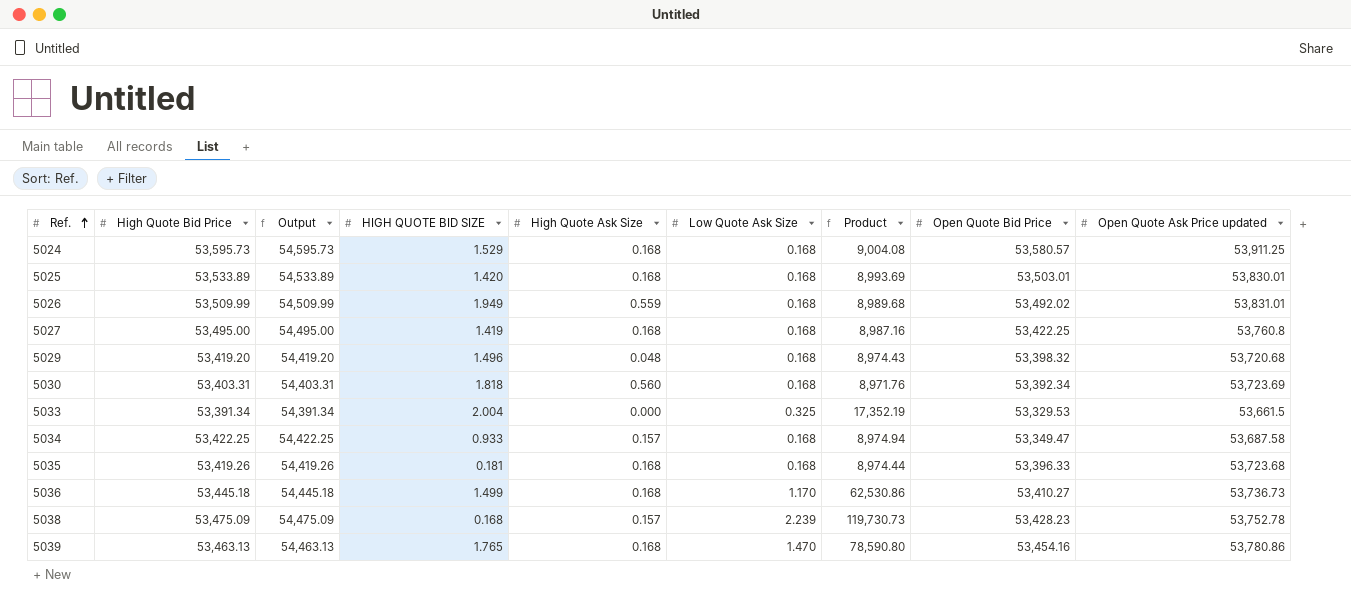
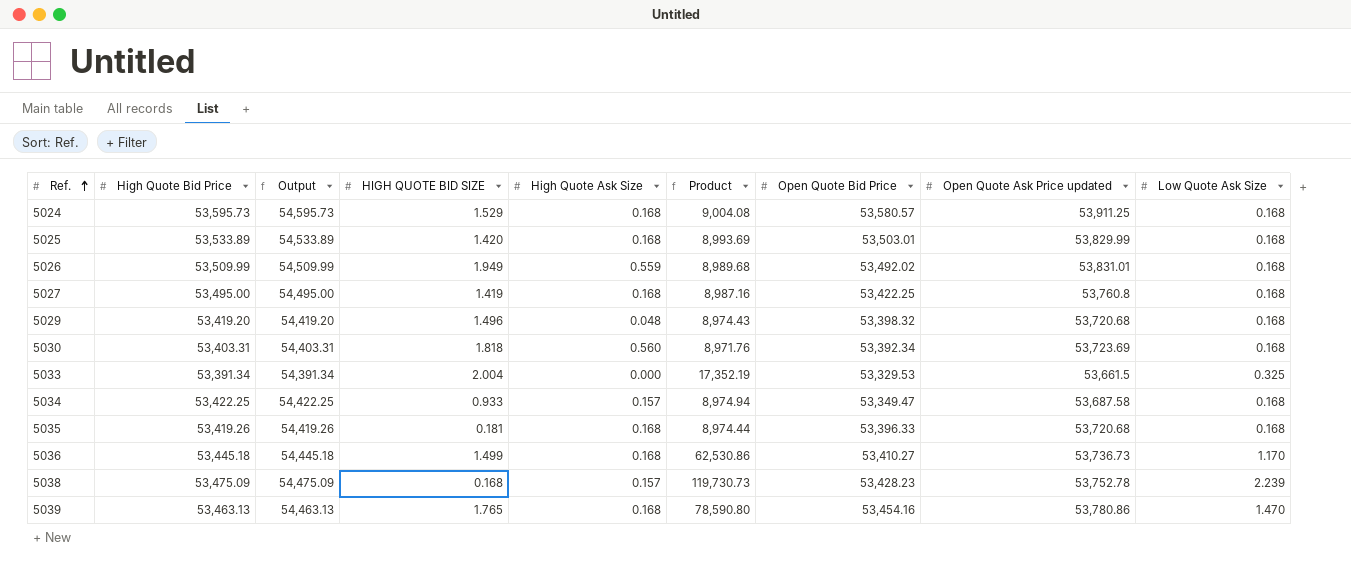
column Low Quote Ask Size | position: 6 -> 9
5025 | Open Quote Ask Price updated: 53,830.01 -> 53,829.99
5035 | Open Quote Ask Price updated: 53,723.68 -> 53,720.68

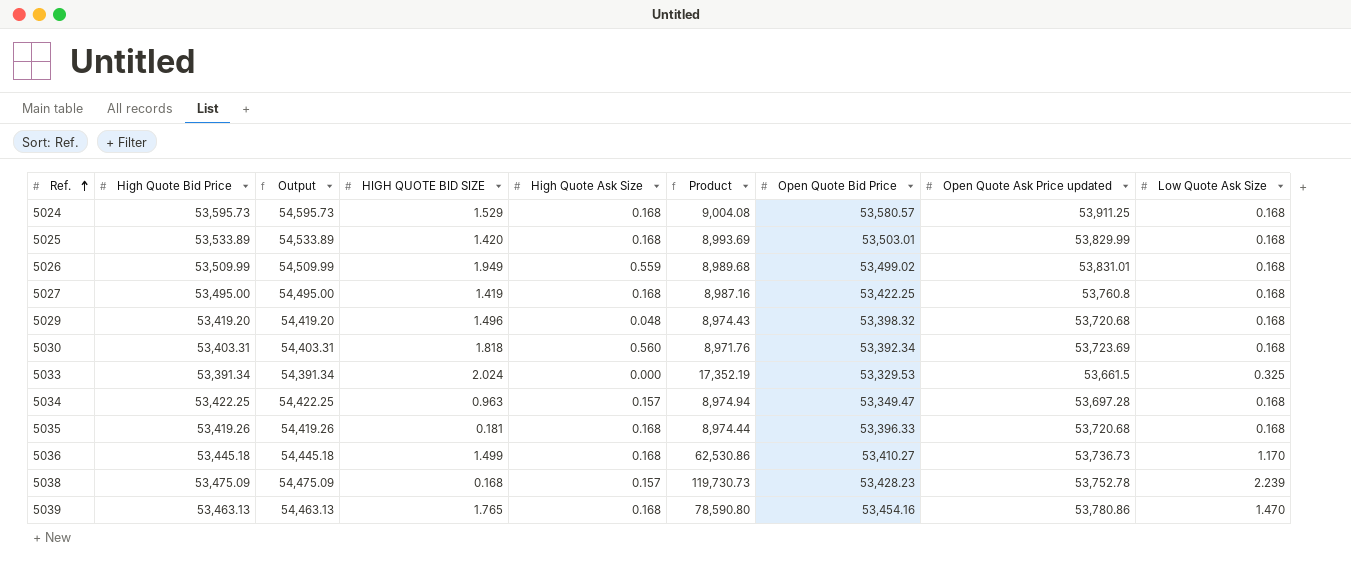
5026 | Open Quote Bid Price: 53,492.02 -> 53,499.02
5033 | HIGH QUOTE BID SIZE: 2.004 -> 2.024
5034 | HIGH QUOTE BID SIZE: 0.933 -> 0.963
5034 | Open Quote Ask Price updated: 53,687.58 -> 53,697.28

